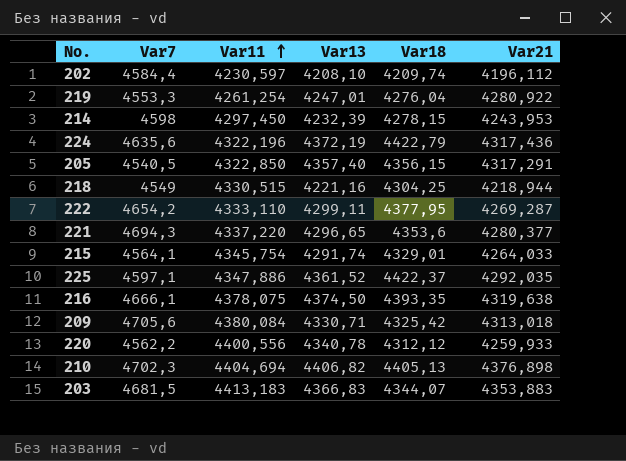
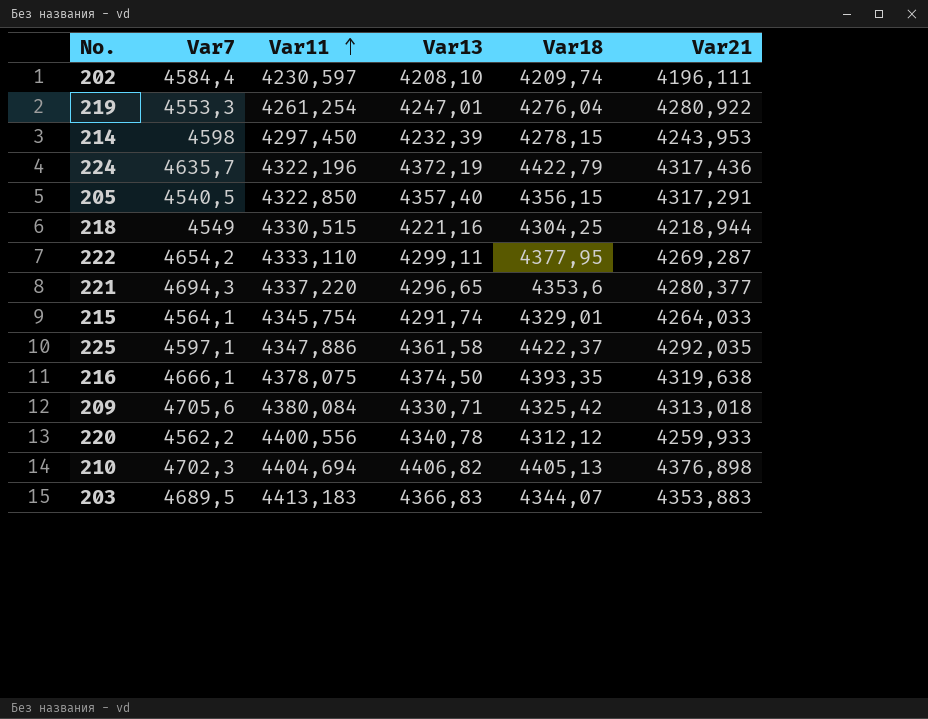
202 | Var21: 4196,112 -> 4196,111
224 | Var7: 4635,6 -> 4635,7
225 | Var13: 4361,52 -> 4361,58
203 | Var7: 4681,5 -> 4689,5

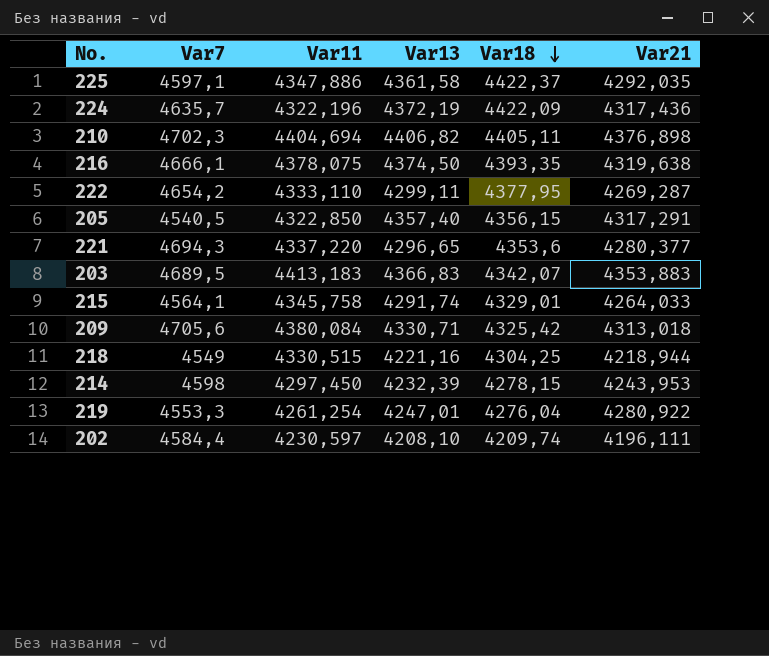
row order: Var11 ascending -> Var18 descending
row 220: 4562,2 | 4400,556 | 4340,78 | 4312,12 | 4259,933 -> none
224 | Var18: 4422,79 -> 4422,09
210 | Var18: 4405,13 -> 4405,11
203 | Var18: 4344,07 -> 4342,07
215 | Var11: 4345,754 -> 4345,758

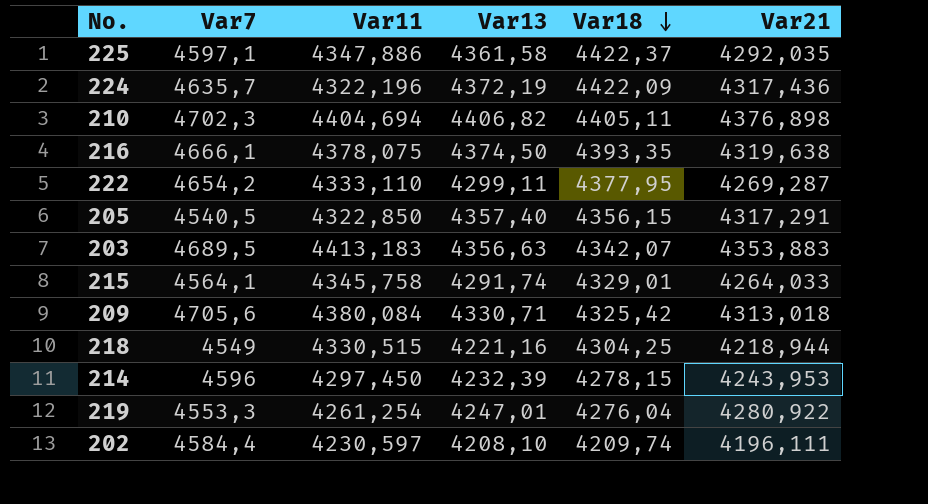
row 221: 4694,3 | 4337,220 | 4296,65 | 4353,6 | 4280,377 -> none
203 | Var13: 4366,83 -> 4356,63
214 | Var7: 4598 -> 4596

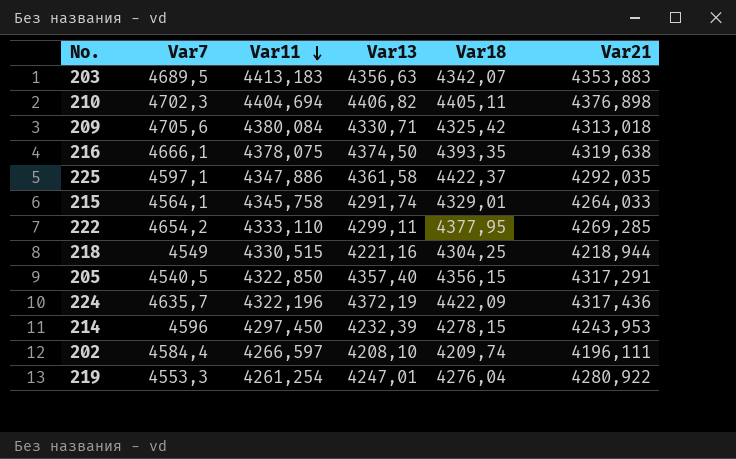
row order: Var18 descending -> Var11 descending
222 | Var21: 4269,287 -> 4269,285
202 | Var11: 4230,597 -> 4266,597

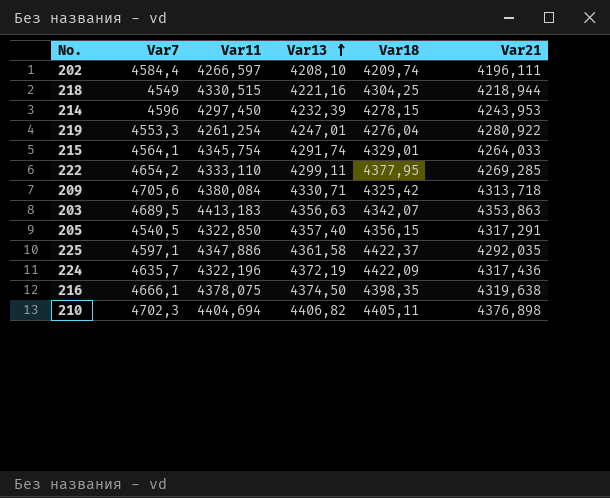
row order: Var11 descending -> Var13 ascending
215 | Var11: 4345,758 -> 4345,754
209 | Var21: 4313,018 -> 4313,718
203 | Var21: 4353,883 -> 4353,863
216 | Var18: 4393,35 -> 4398,35

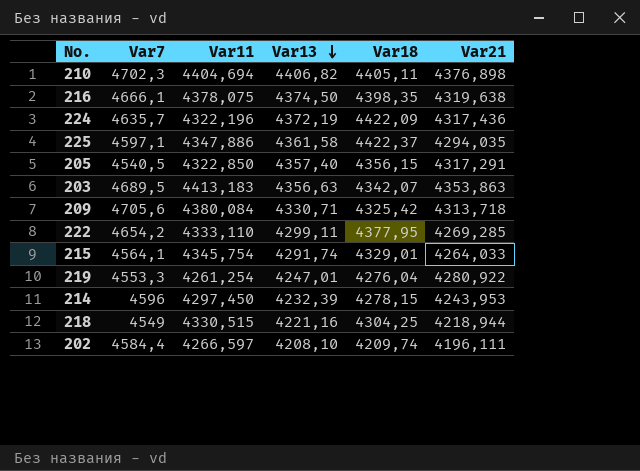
row order: Var13 ascending -> Var13 descending
225 | Var21: 4292,035 -> 4294,035

